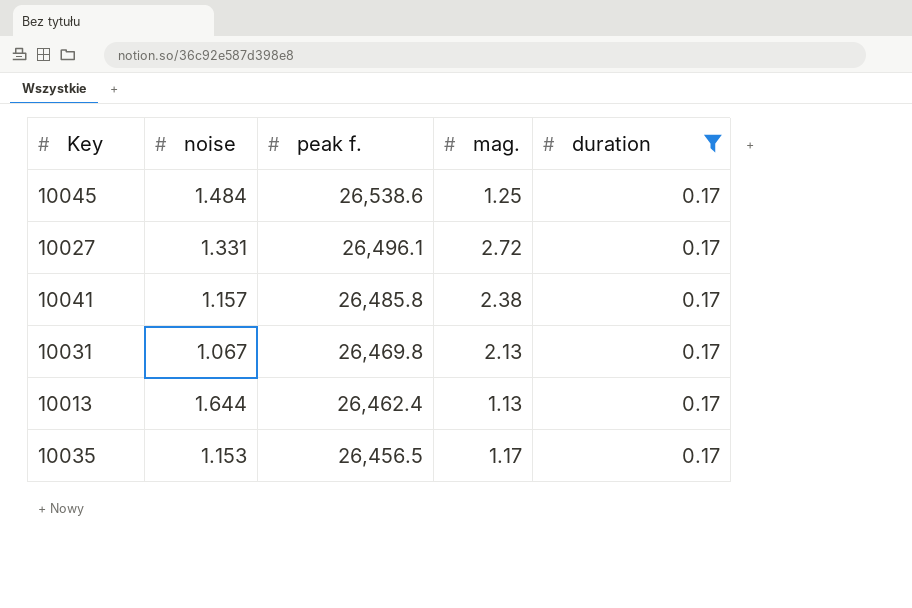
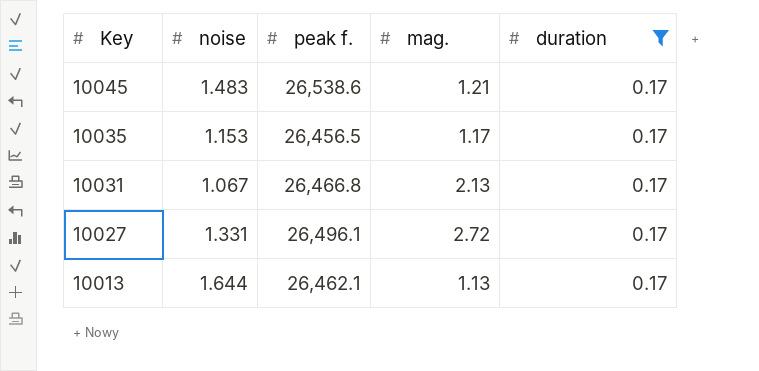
row order: peak f. descending -> Key descending
row 10041: 1.157 | 26,485.8 | 2.38 | 0.17 -> none
10045 | noise: 1.484 -> 1.483
10045 | mag.: 1.25 -> 1.21
10031 | peak f.: 26,469.8 -> 26,466.8
10013 | peak f.: 26,462.4 -> 26,462.1

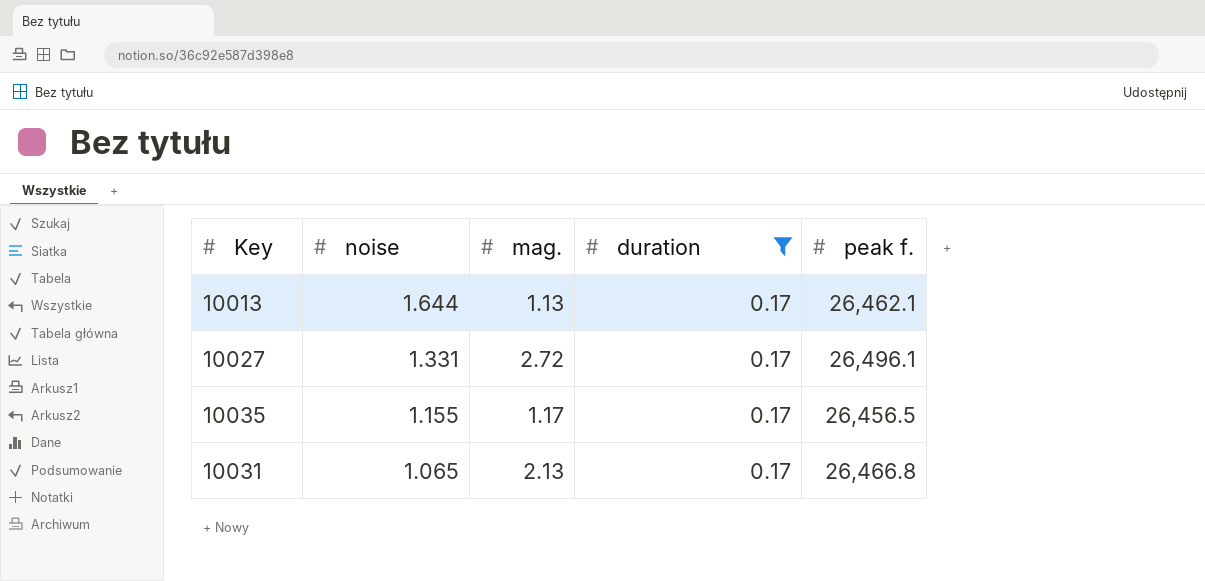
row order: Key descending -> noise descending
column peak f. | position: 3 -> 5
row 10045: 1.483 | 26,538.6 | 1.21 | 0.17 -> none
10035 | noise: 1.153 -> 1.155
10031 | noise: 1.067 -> 1.065

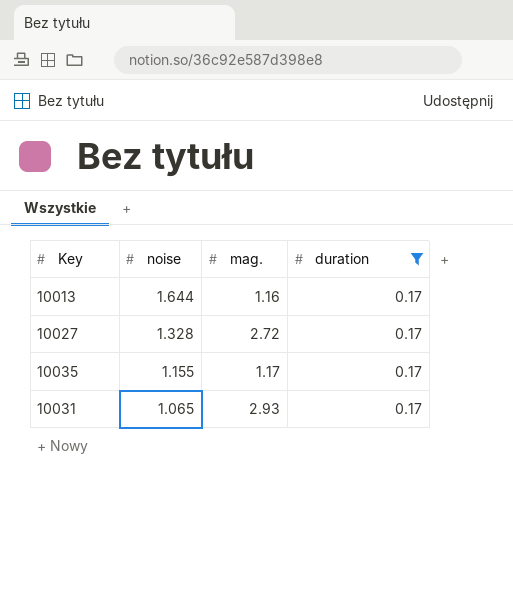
column peak f. | position: 5 -> none
10013 | mag.: 1.13 -> 1.16
10027 | noise: 1.331 -> 1.328
10031 | mag.: 2.13 -> 2.93

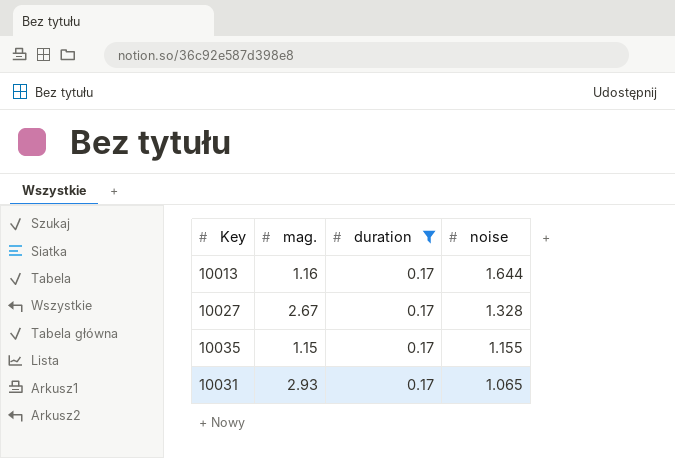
column noise | position: 2 -> 4
10027 | mag.: 2.72 -> 2.67
10035 | mag.: 1.17 -> 1.15

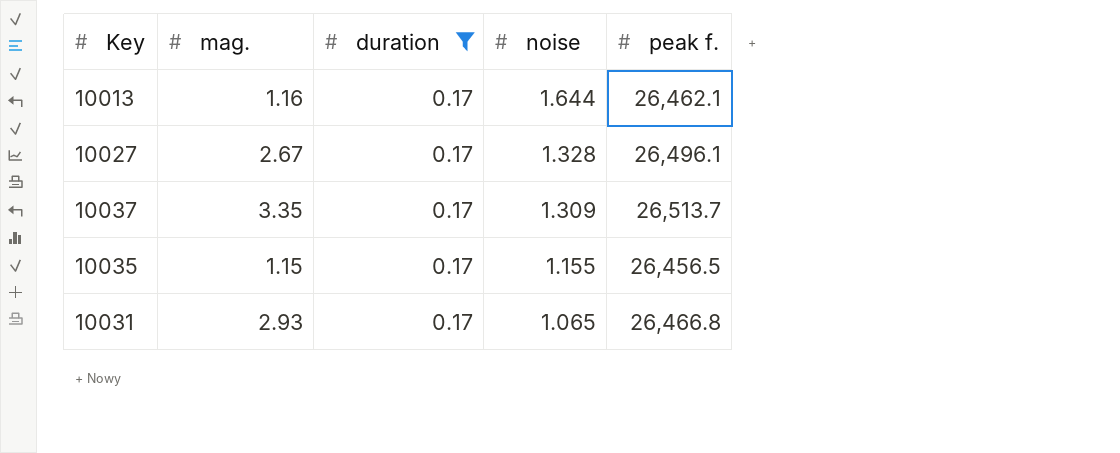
column peak f. | position: none -> 5
row 10037: none -> 3.35 | 0.17 | 1.309 | 26,513.7

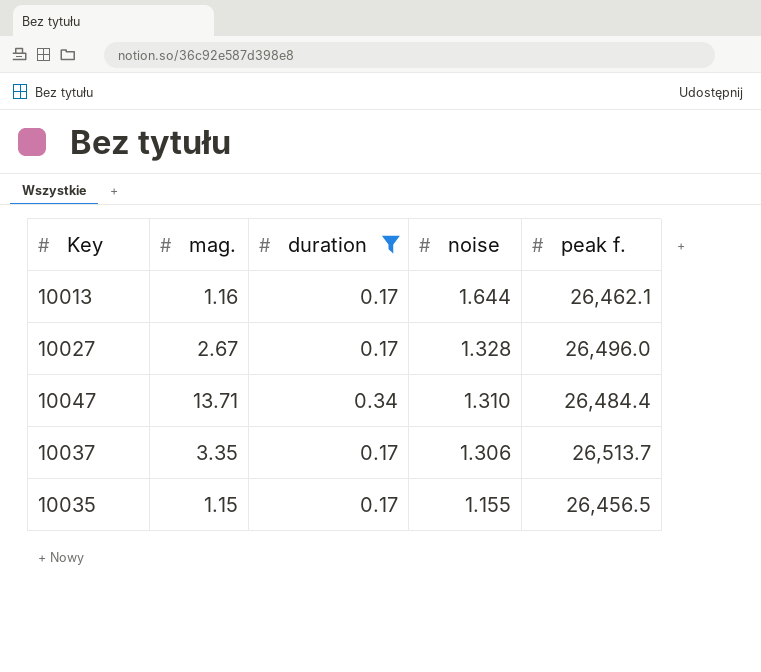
row 10031: 2.93 | 0.17 | 1.065 | 26,466.8 -> none
10027 | peak f.: 26,496.1 -> 26,496.0
row 10047: none -> 13.71 | 0.34 | 1.310 | 26,484.4
10037 | noise: 1.309 -> 1.306

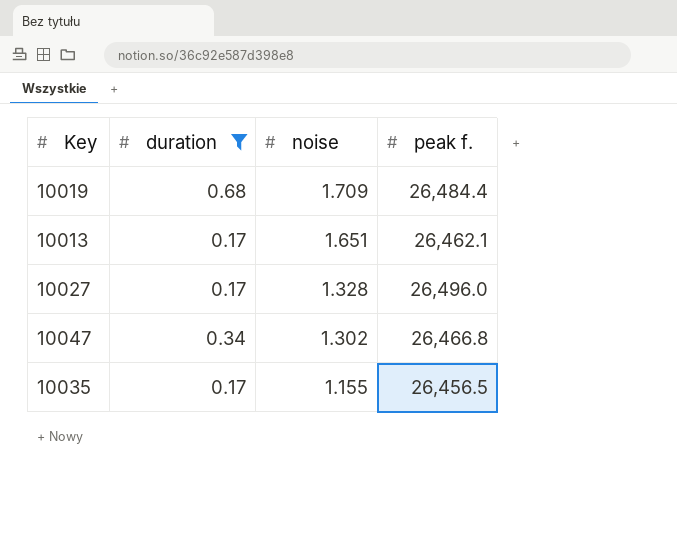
column mag. | position: 2 -> none
row 10037: 3.35 | 0.17 | 1.306 | 26,513.7 -> none
row 10019: none -> 0.68 | 1.709 | 26,484.4
10013 | noise: 1.644 -> 1.651
10047 | noise: 1.310 -> 1.302
10047 | peak f.: 26,484.4 -> 26,466.8

